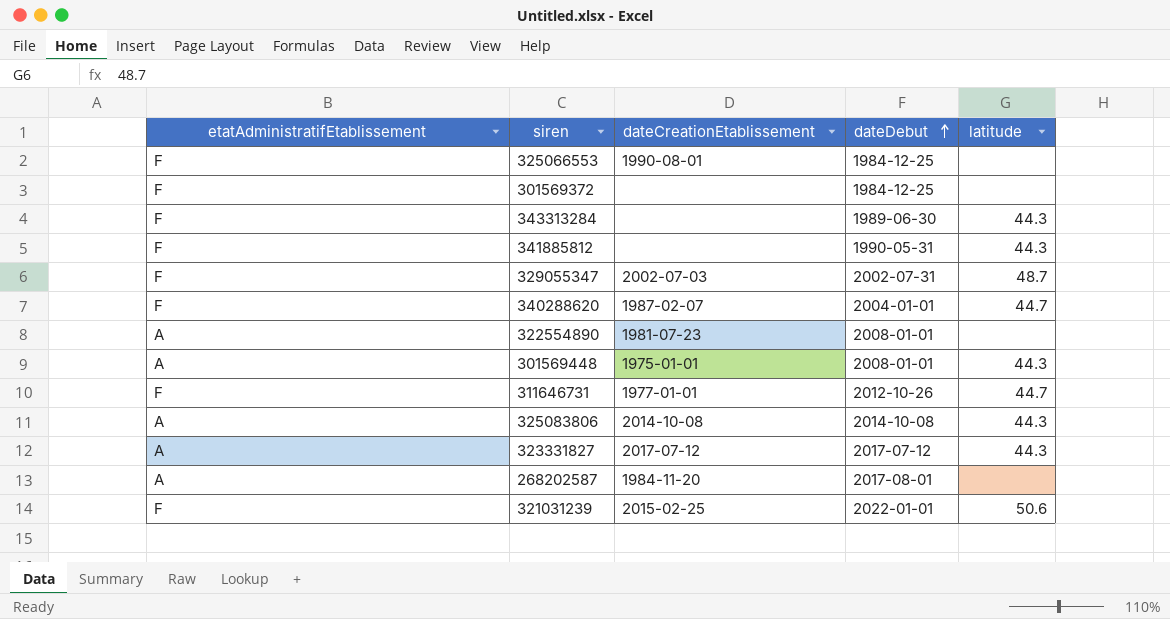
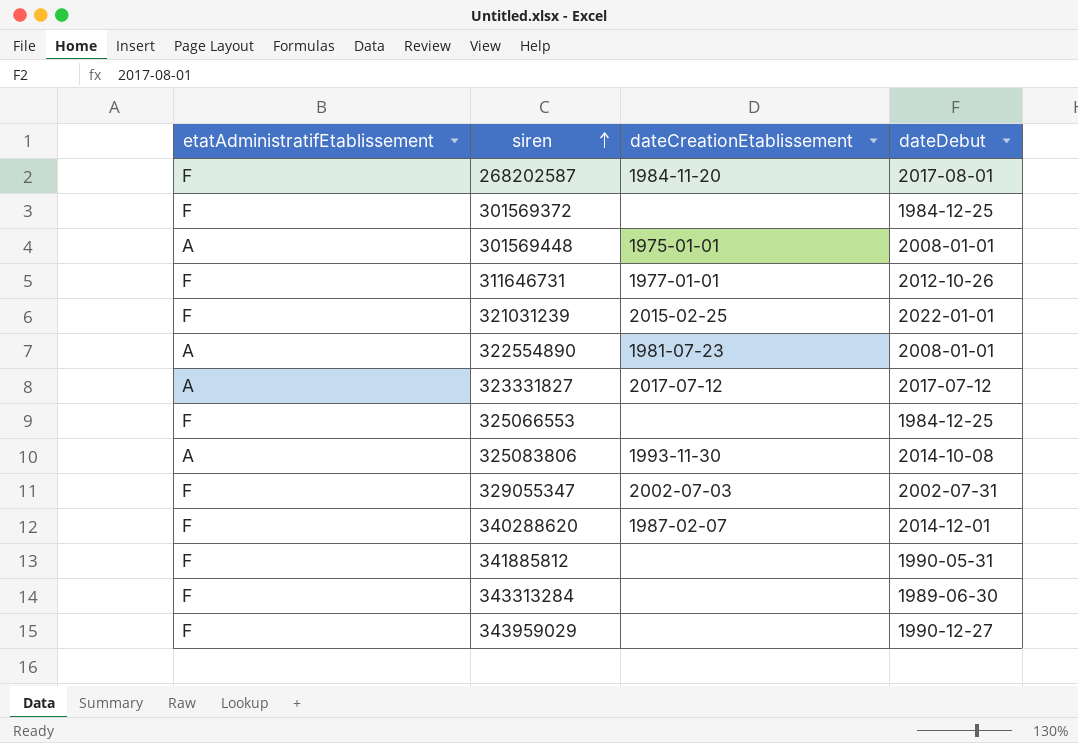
row order: dateDebut ascending -> siren ascending
column latitude | position: 5 -> none
268202587 | etatAdministratifEtablissement: A -> F
325066553 | dateCreationEtablissement: 1990-08-01 -> none
325083806 | dateCreationEtablissement: 2014-10-08 -> 1993-11-30
340288620 | dateDebut: 2004-01-01 -> 2014-12-01
row 343959029: none -> F | none | 1990-12-27

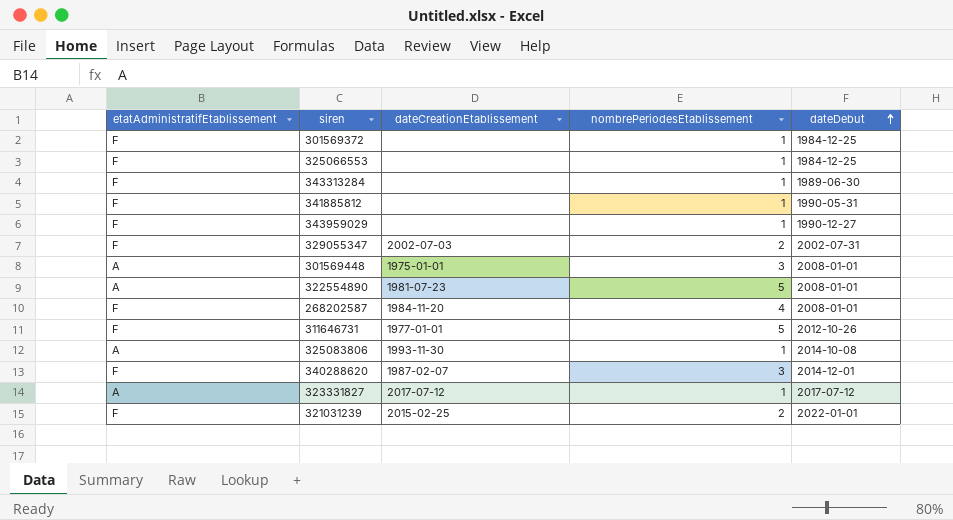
row order: siren ascending -> dateDebut ascending
column nombrePeriodesEtablissement | position: none -> 4
268202587 | dateDebut: 2017-08-01 -> 2008-01-01

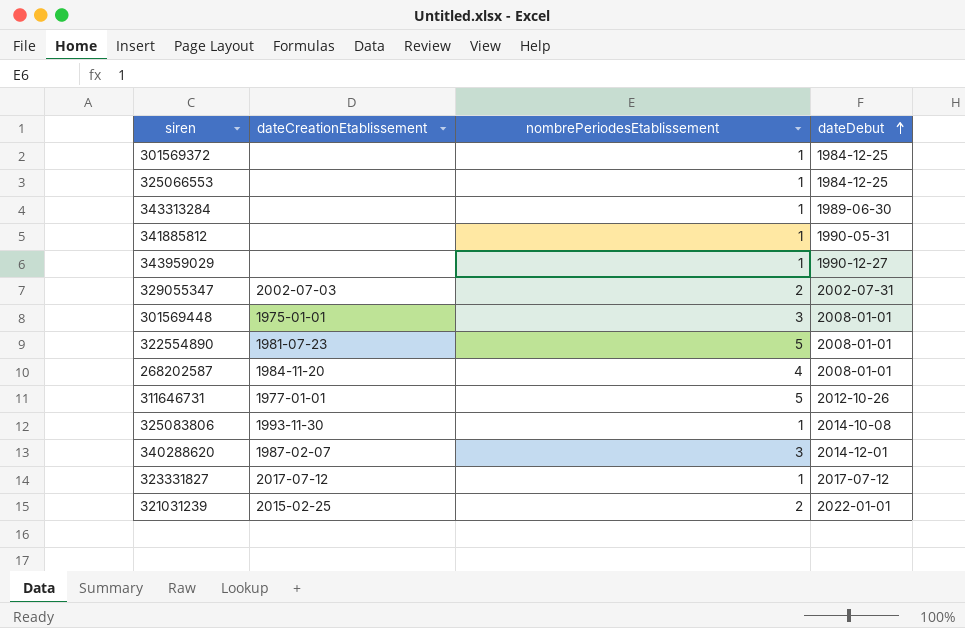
column etatAdministratifEtablissement | position: 1 -> none

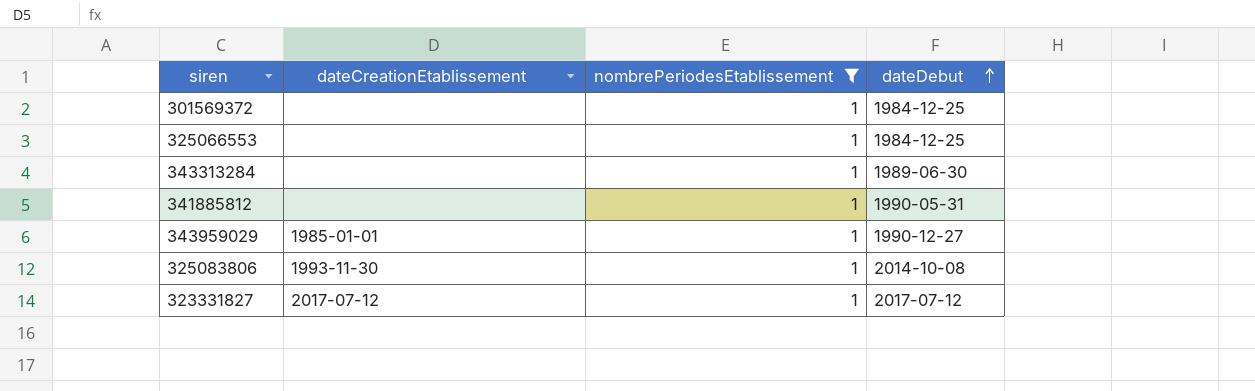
filter: none -> nombrePeriodesEtablissement = 1
343959029 | dateCreationEtablissement: none -> 1985-01-01

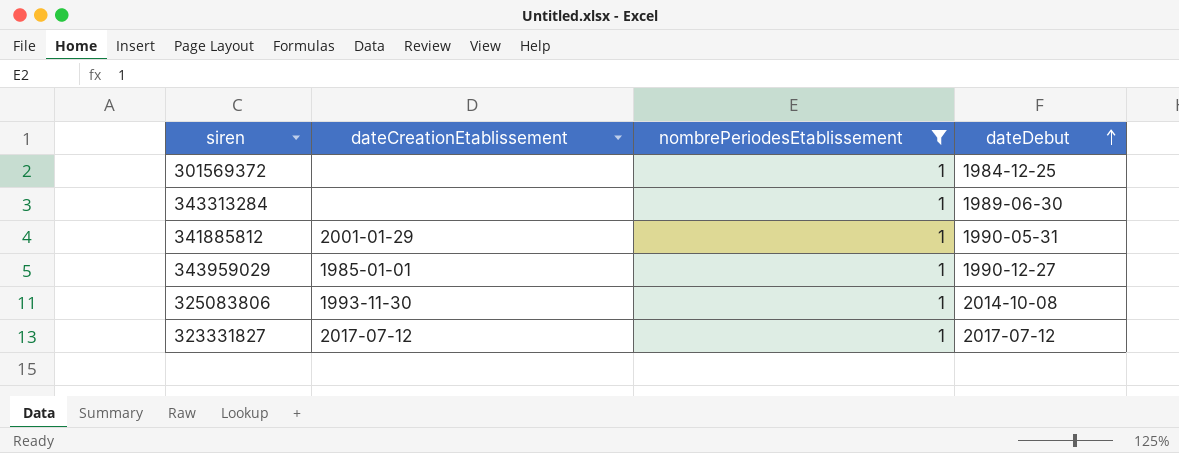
row 325066553: none | 1 | 1984-12-25 -> none
341885812 | dateCreationEtablissement: none -> 2001-01-29

